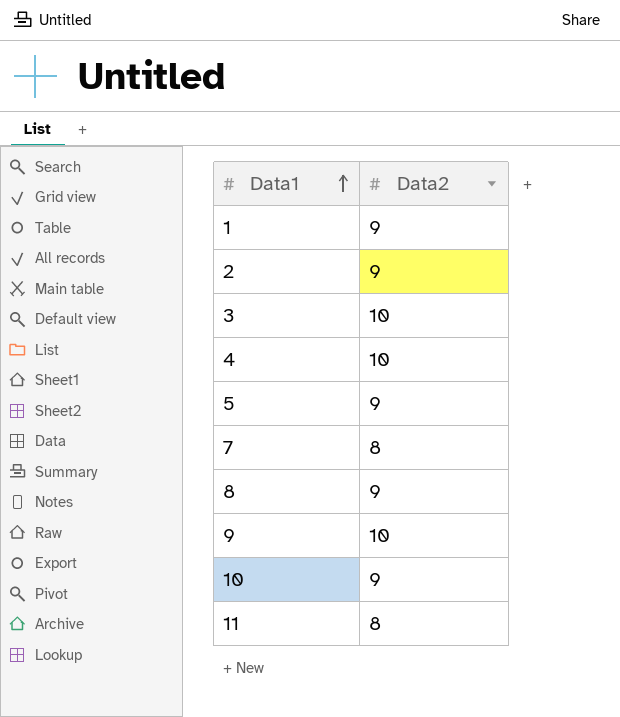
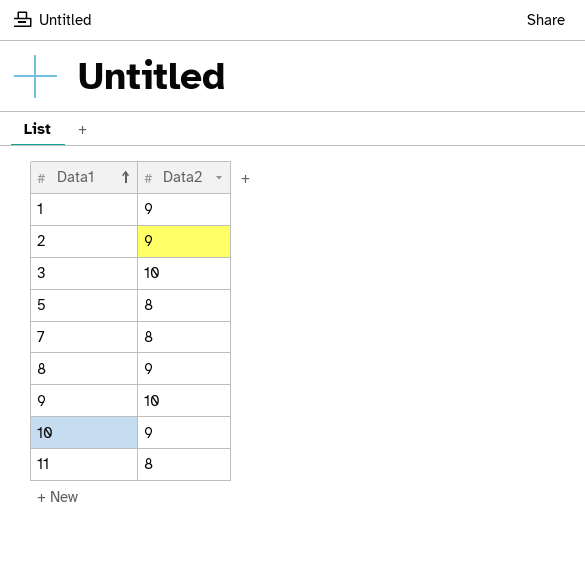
row 4: 10 -> none
5 | Data2: 9 -> 8

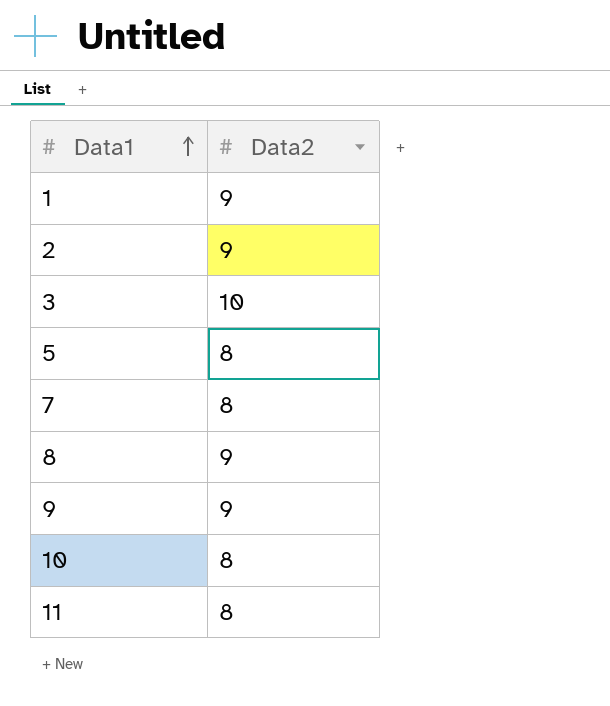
9 | Data2: 10 -> 9
10 | Data2: 9 -> 8

